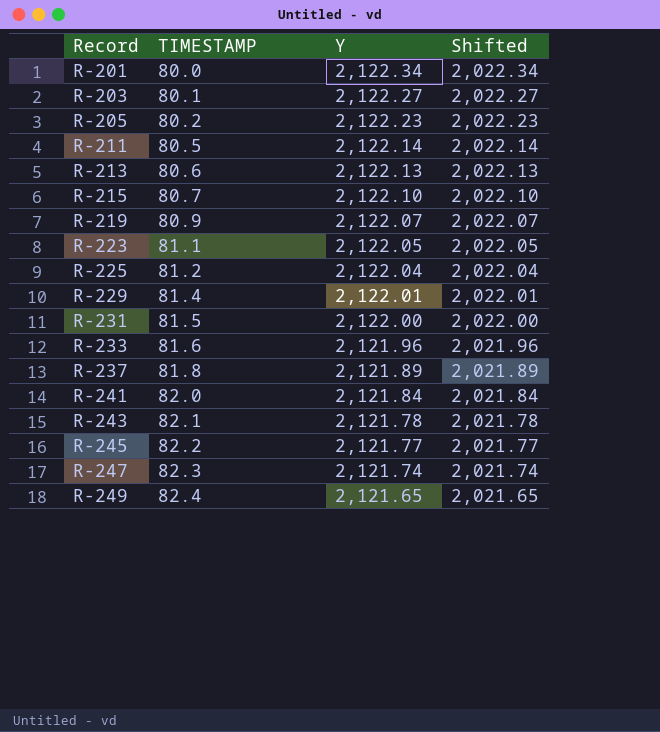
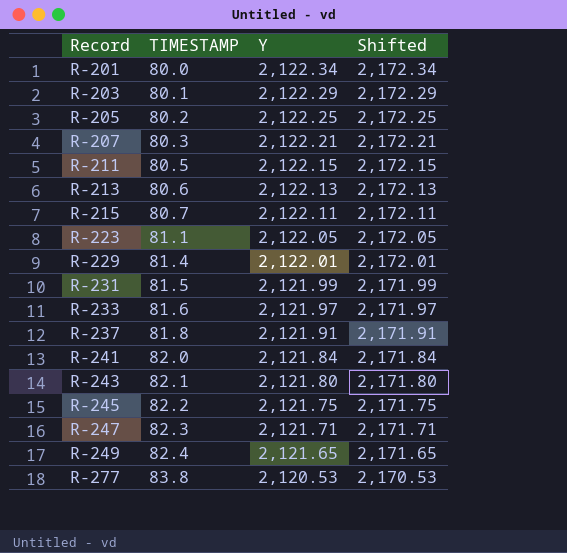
column Shifted | formula: [Y] - 100 -> [Y] + 50
row R-219: 80.9 | 2,122.07 | 2,022.07 -> none
row R-225: 81.2 | 2,122.04 | 2,022.04 -> none
R-203 | Y: 2,122.27 -> 2,122.29
R-205 | Y: 2,122.23 -> 2,122.25
row R-207: none -> 80.3 | 2,122.21 | 2,172.21
R-211 | Y: 2,122.14 -> 2,122.15
R-215 | Y: 2,122.10 -> 2,122.11
R-231 | Y: 2,122.00 -> 2,121.99
R-233 | Y: 2,121.96 -> 2,121.97
R-237 | Y: 2,121.89 -> 2,121.91
R-243 | Y: 2,121.78 -> 2,121.80
R-245 | Y: 2,121.77 -> 2,121.75
R-247 | Y: 2,121.74 -> 2,121.71
row R-277: none -> 83.8 | 2,120.53 | 2,170.53

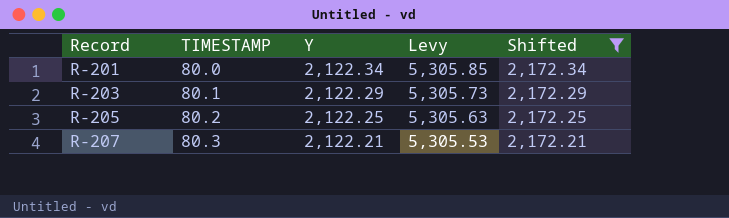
filter: none -> Shifted >= 2,172.21
column Levy | formula: none -> [Y] * 2.5

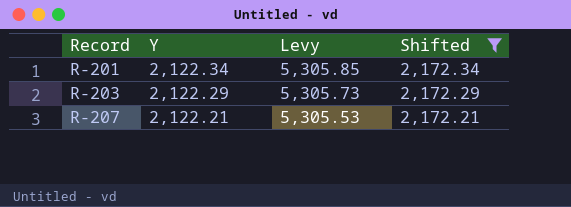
column TIMESTAMP | position: 2 -> none
row R-205: 80.2 | 2,122.25 | 5,305.63 | 2,172.25 -> none

